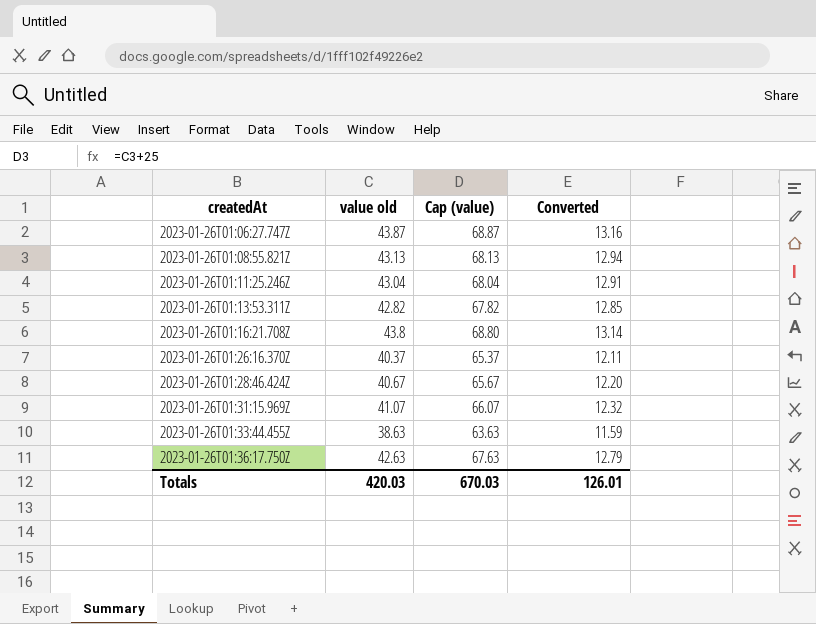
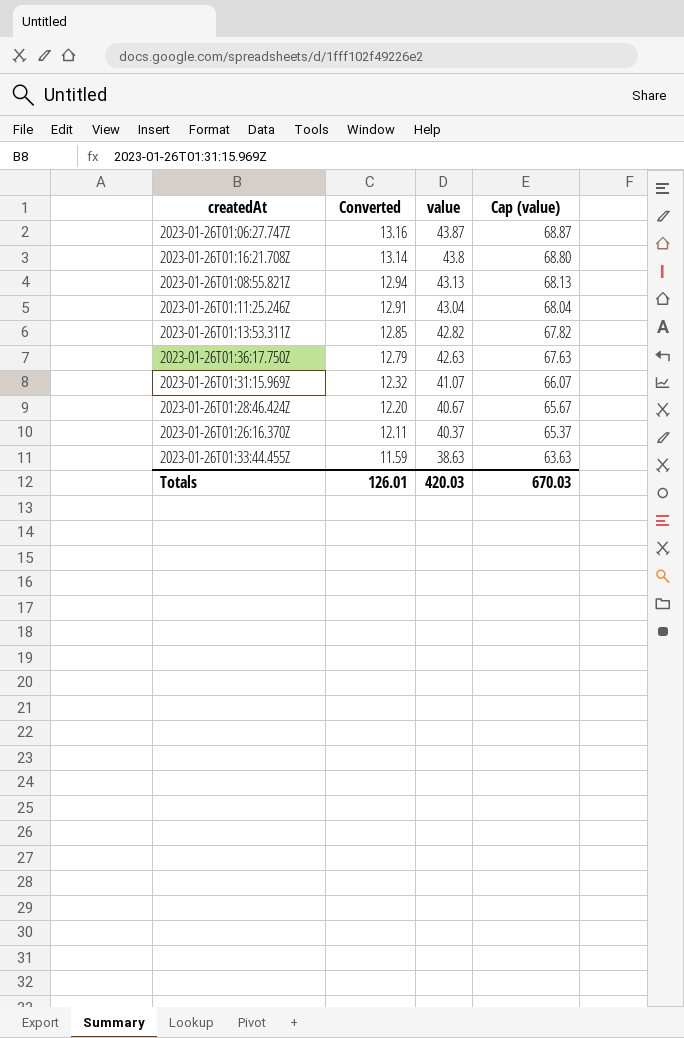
row order: createdAt ascending -> Converted descending
column Converted | position: 4 -> 2
column name: value old -> value

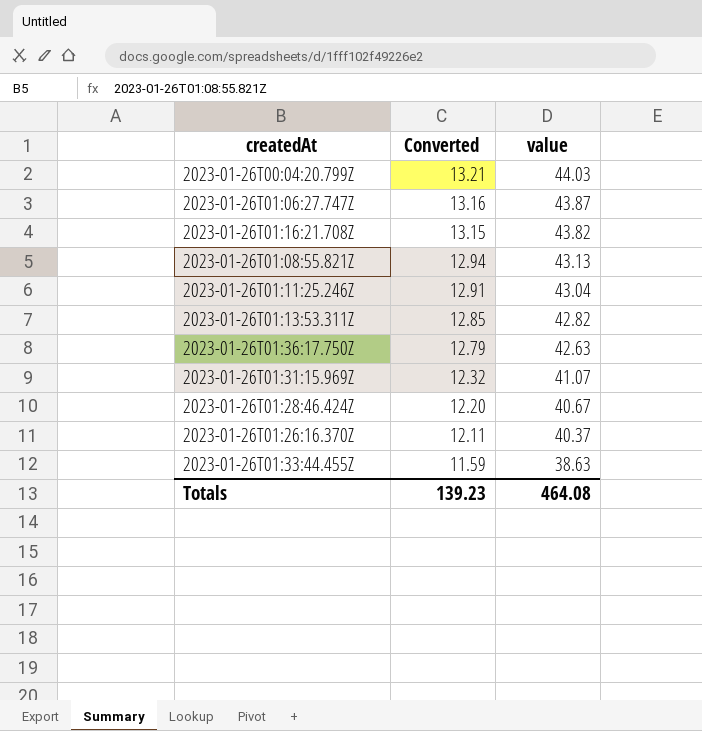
column Cap (value) | formula: [value] + 25 -> none
row 2023-01-26T00:04:20.799Z: none -> 13.21 | 44.03
2023-01-26T01:16:21.708Z | Converted: 13.14 -> 13.15
2023-01-26T01:16:21.708Z | value: 43.8 -> 43.82
Totals | Converted: 126.01 -> 139.23
Totals | value: 420.03 -> 464.08

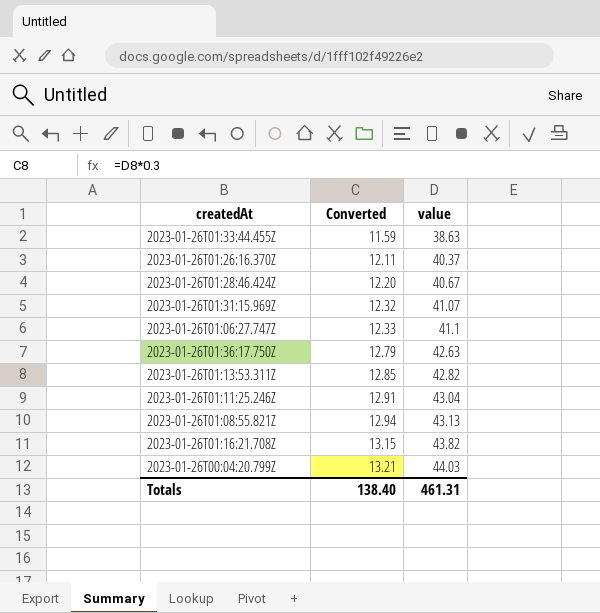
row order: Converted descending -> Converted ascending
2023-01-26T01:06:27.747Z | Converted: 13.16 -> 12.33
2023-01-26T01:06:27.747Z | value: 43.87 -> 41.1
Totals | Converted: 139.23 -> 138.40
Totals | value: 464.08 -> 461.31

